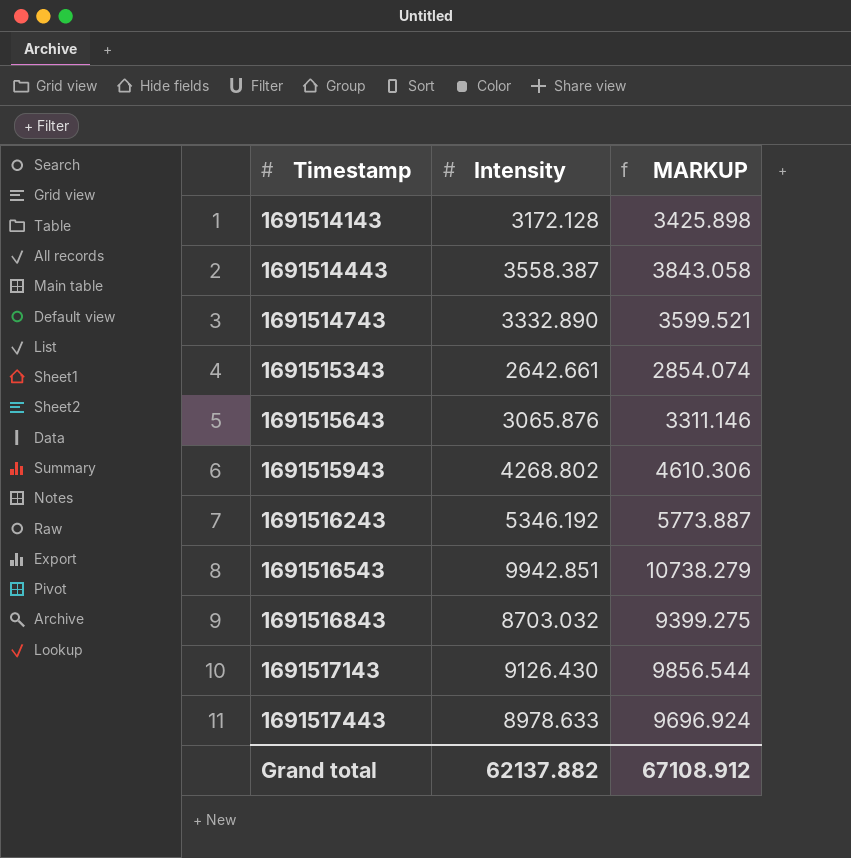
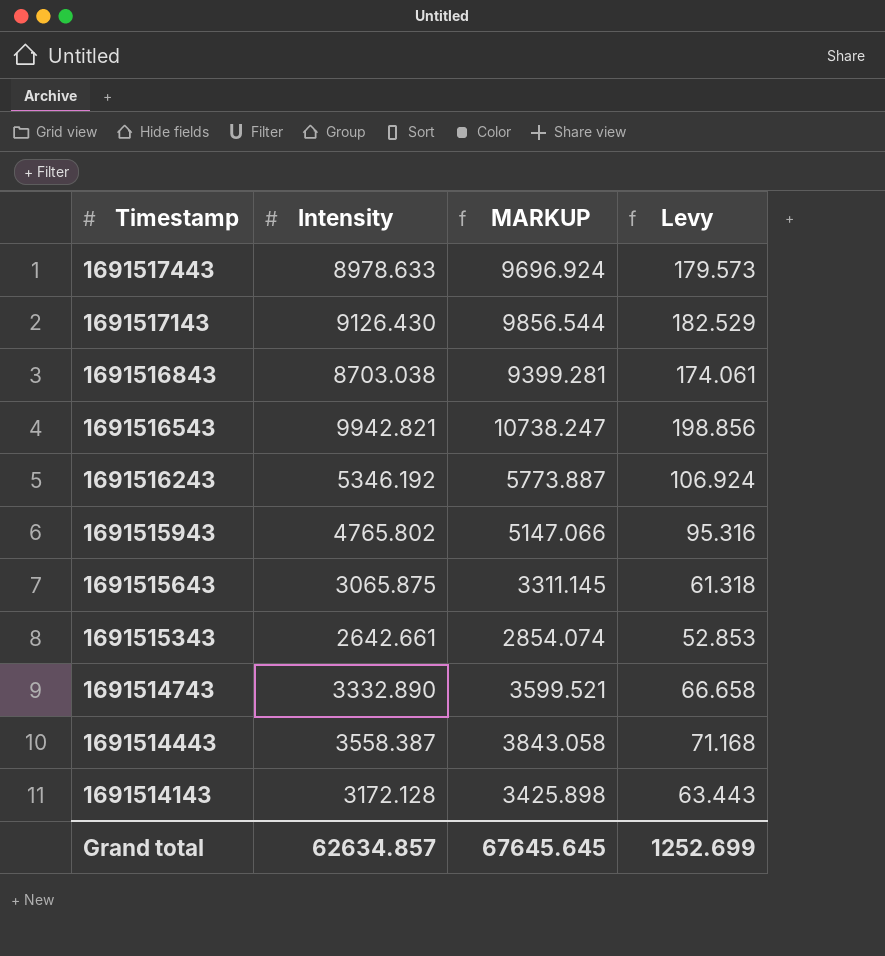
row order: Timestamp ascending -> Timestamp descending
column Levy | formula: none -> [Intensity] * 0.02
1691516843 | Intensity: 8703.032 -> 8703.038
1691516843 | MARKUP: 9399.275 -> 9399.281
1691516543 | Intensity: 9942.851 -> 9942.821
1691516543 | MARKUP: 10738.279 -> 10738.247
1691515943 | Intensity: 4268.802 -> 4765.802
1691515943 | MARKUP: 4610.306 -> 5147.066
1691515643 | Intensity: 3065.876 -> 3065.875
1691515643 | MARKUP: 3311.146 -> 3311.145
Grand total | Intensity: 62137.882 -> 62634.857
Grand total | MARKUP: 67108.912 -> 67645.645

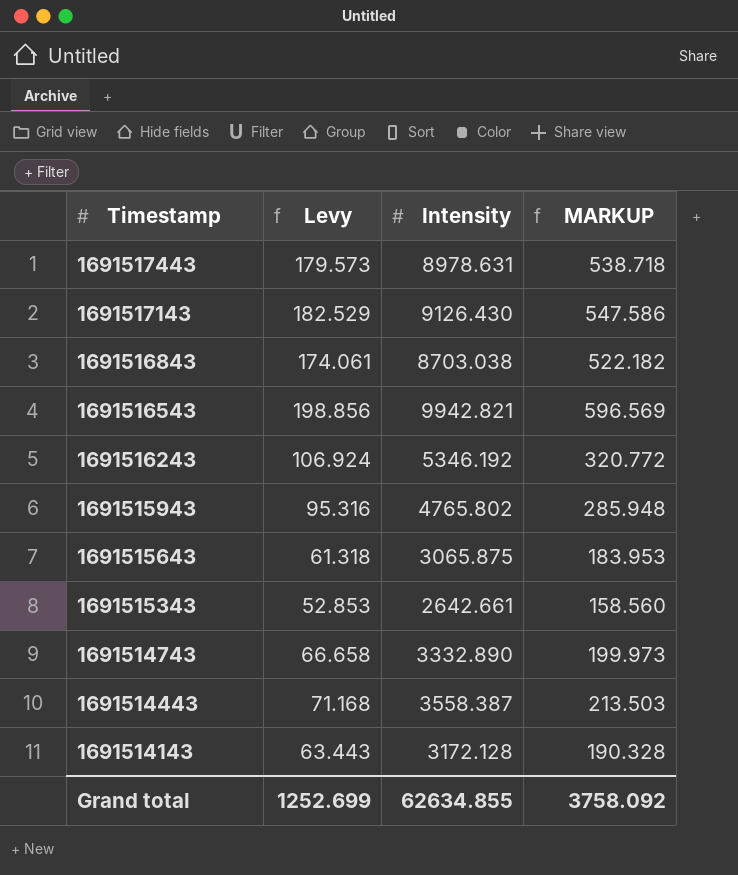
column Levy | position: 4 -> 2
column MARKUP | formula: [Intensity] * 1.08 -> [Intensity] * 0.06
1691517443 | Intensity: 8978.633 -> 8978.631
Grand total | Intensity: 62634.857 -> 62634.855
Grand total | MARKUP: 67645.645 -> 3758.092

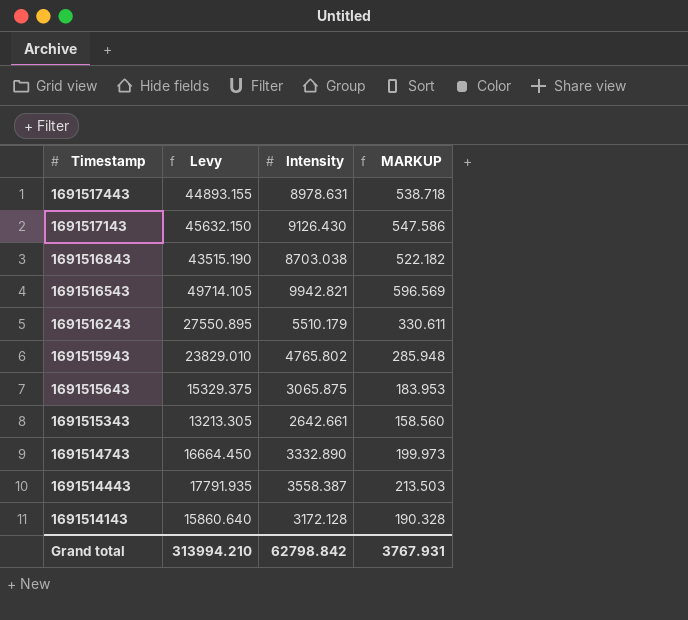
column Levy | formula: [Intensity] * 0.02 -> [Intensity] * 5
1691516243 | Intensity: 5346.192 -> 5510.179
1691516243 | MARKUP: 320.772 -> 330.611
Grand total | Levy: 1252.699 -> 313994.210
Grand total | Intensity: 62634.855 -> 62798.842
Grand total | MARKUP: 3758.092 -> 3767.931

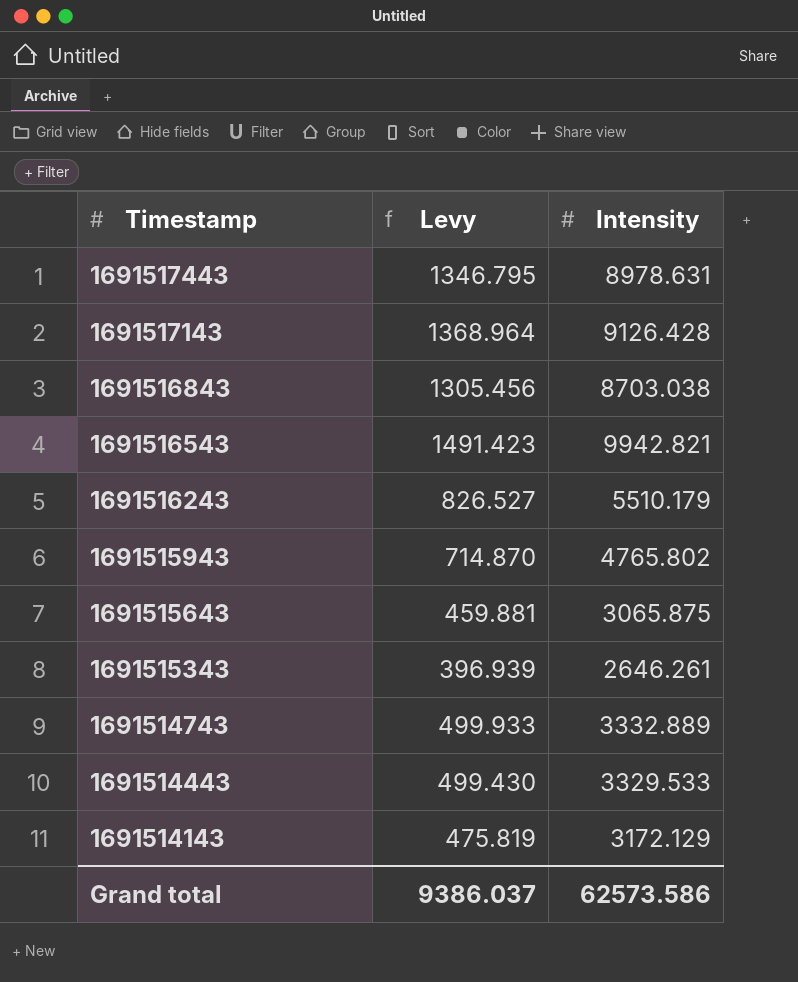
column MARKUP | formula: [Intensity] * 0.06 -> none
column Levy | formula: [Intensity] * 5 -> [Intensity] * 0.15
1691517143 | Intensity: 9126.430 -> 9126.428
1691515343 | Intensity: 2642.661 -> 2646.261
1691514743 | Intensity: 3332.890 -> 3332.889
1691514443 | Intensity: 3558.387 -> 3329.533
1691514143 | Intensity: 3172.128 -> 3172.129
Grand total | Levy: 313994.210 -> 9386.037
Grand total | Intensity: 62798.842 -> 62573.586

